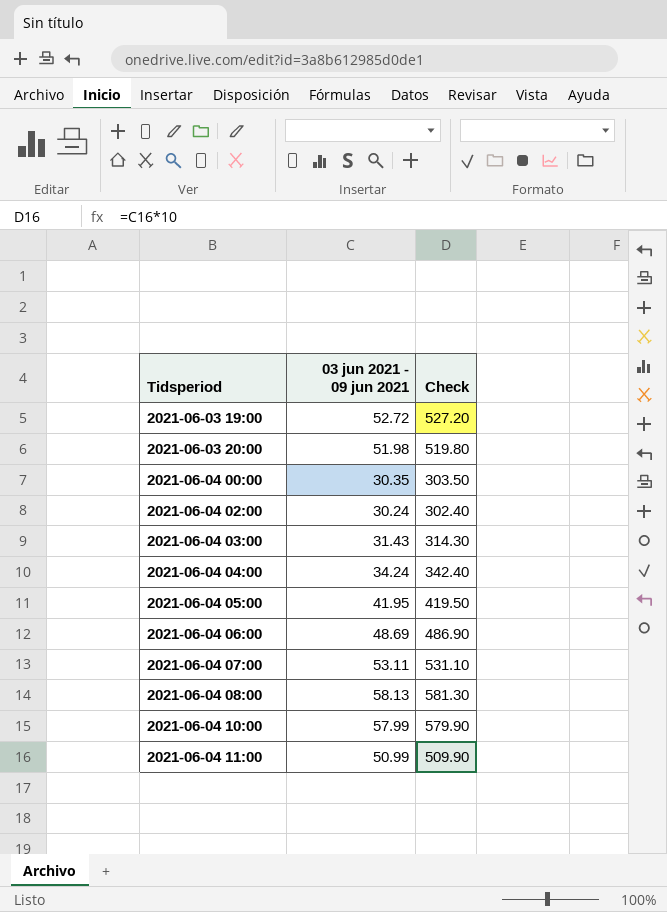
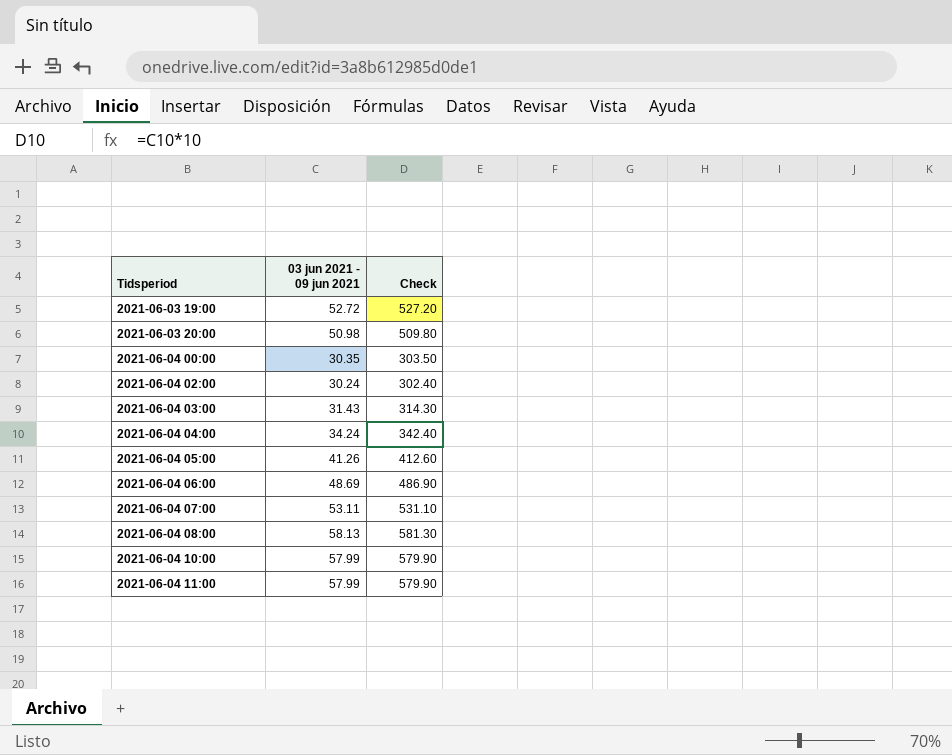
2021-06-03 20:00 | 03 jun 2021 - 09 jun 2021: 51.98 -> 50.98
2021-06-03 20:00 | Check: 519.80 -> 509.80
2021-06-04 05:00 | 03 jun 2021 - 09 jun 2021: 41.95 -> 41.26
2021-06-04 05:00 | Check: 419.50 -> 412.60
2021-06-04 11:00 | 03 jun 2021 - 09 jun 2021: 50.99 -> 57.99
2021-06-04 11:00 | Check: 509.90 -> 579.90

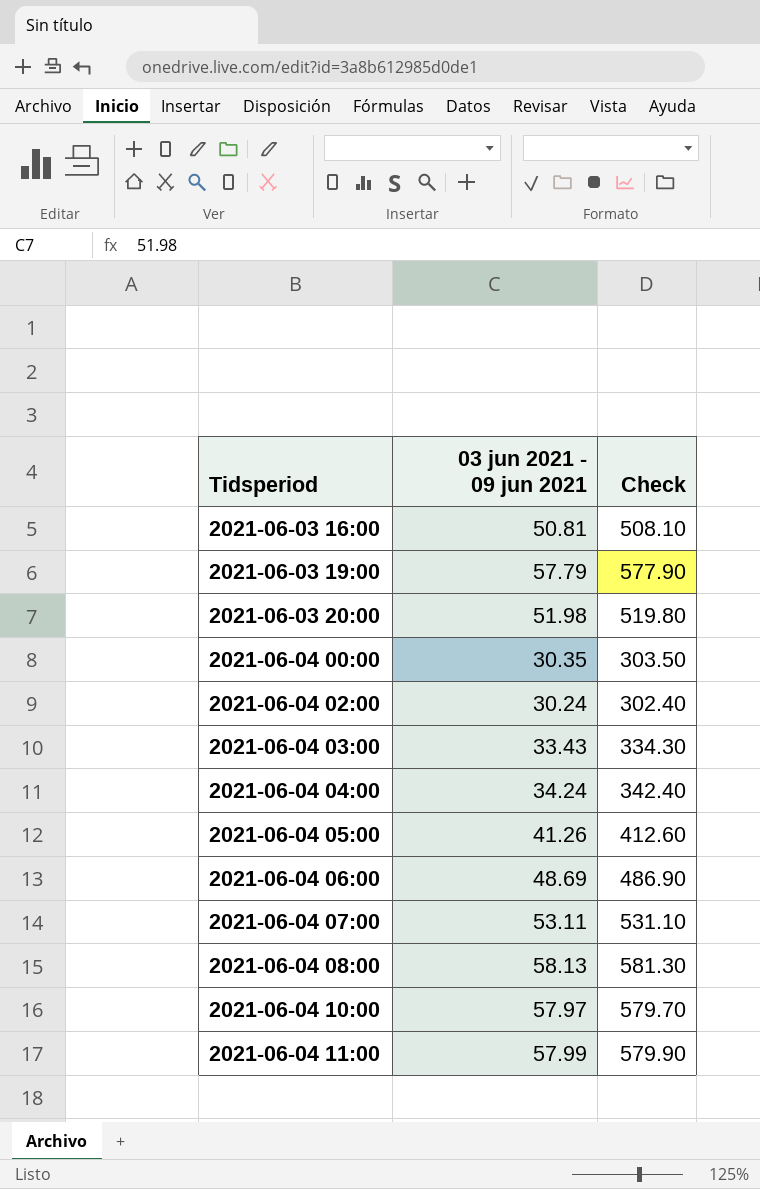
row 2021-06-03 16:00: none -> 50.81 | 508.10
2021-06-03 19:00 | 03 jun 2021 - 09 jun 2021: 52.72 -> 57.79
2021-06-03 19:00 | Check: 527.20 -> 577.90
2021-06-03 20:00 | 03 jun 2021 - 09 jun 2021: 50.98 -> 51.98
2021-06-03 20:00 | Check: 509.80 -> 519.80
2021-06-04 03:00 | 03 jun 2021 - 09 jun 2021: 31.43 -> 33.43
2021-06-04 03:00 | Check: 314.30 -> 334.30
2021-06-04 10:00 | 03 jun 2021 - 09 jun 2021: 57.99 -> 57.97
2021-06-04 10:00 | Check: 579.90 -> 579.70

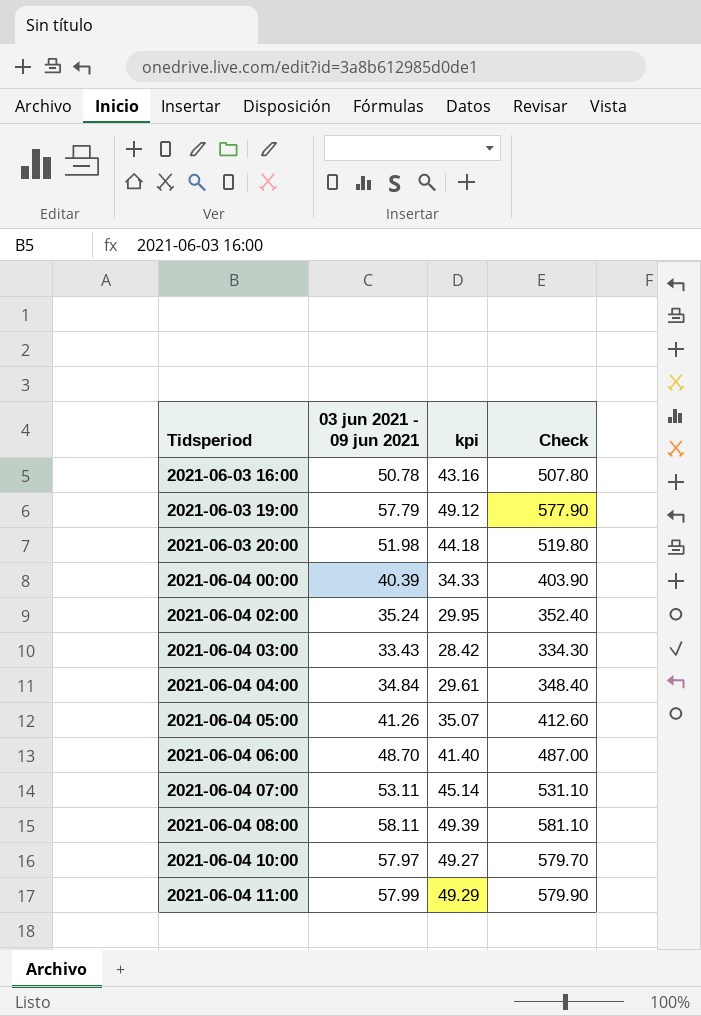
column kpi | formula: none -> [03 jun 2021 - 09 jun 2021] * 0.85
2021-06-03 16:00 | 03 jun 2021 - 09 jun 2021: 50.81 -> 50.78
2021-06-03 16:00 | Check: 508.10 -> 507.80
2021-06-04 00:00 | 03 jun 2021 - 09 jun 2021: 30.35 -> 40.39
2021-06-04 00:00 | Check: 303.50 -> 403.90
2021-06-04 02:00 | 03 jun 2021 - 09 jun 2021: 30.24 -> 35.24
2021-06-04 02:00 | Check: 302.40 -> 352.40
2021-06-04 04:00 | 03 jun 2021 - 09 jun 2021: 34.24 -> 34.84
2021-06-04 04:00 | Check: 342.40 -> 348.40
2021-06-04 06:00 | 03 jun 2021 - 09 jun 2021: 48.69 -> 48.70
2021-06-04 06:00 | Check: 486.90 -> 487.00
2021-06-04 08:00 | 03 jun 2021 - 09 jun 2021: 58.13 -> 58.11
2021-06-04 08:00 | Check: 581.30 -> 581.10

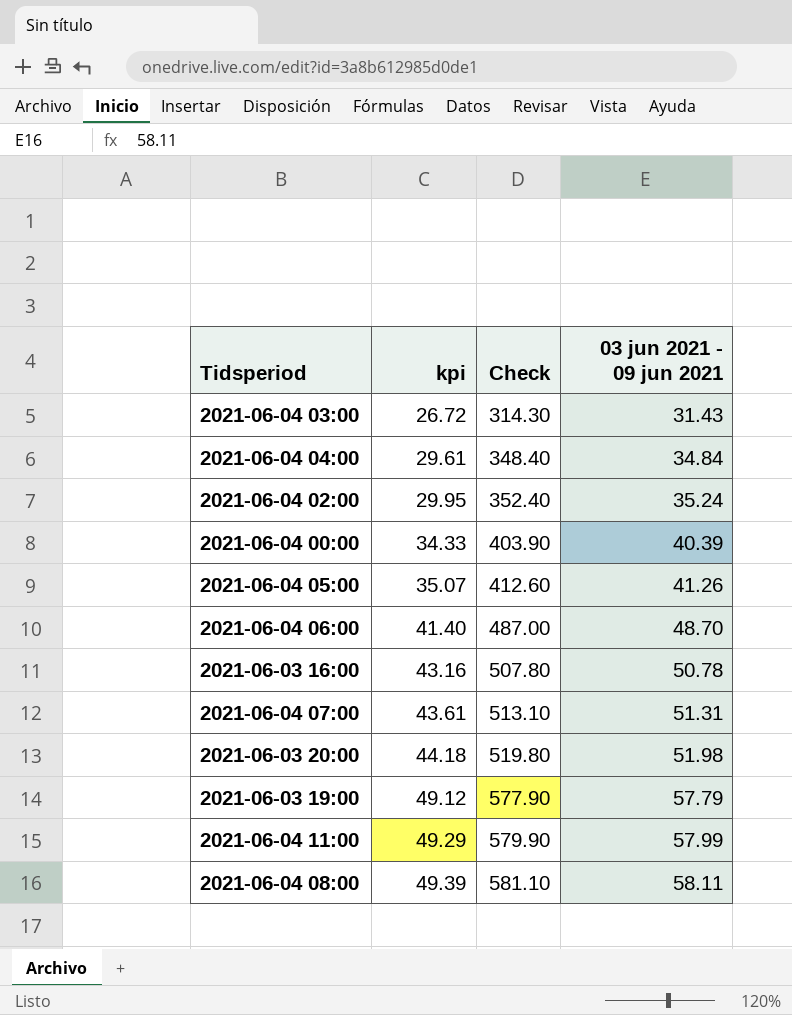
row order: Tidsperiod ascending -> kpi ascending
column 03 jun 2021 - 09 jun 2021 | position: 2 -> 4
row 2021-06-04 10:00: 57.97 | 49.27 | 579.70 -> none
2021-06-04 03:00 | kpi: 28.42 -> 26.72
2021-06-04 03:00 | Check: 334.30 -> 314.30
2021-06-04 03:00 | 03 jun 2021 - 09 jun 2021: 33.43 -> 31.43
2021-06-04 07:00 | kpi: 45.14 -> 43.61
2021-06-04 07:00 | Check: 531.10 -> 513.10
2021-06-04 07:00 | 03 jun 2021 - 09 jun 2021: 53.11 -> 51.31

